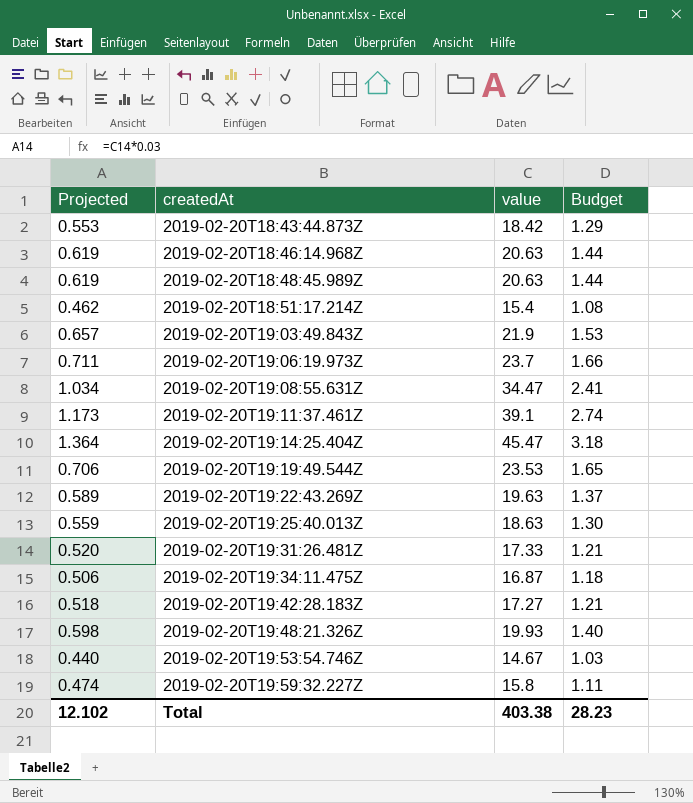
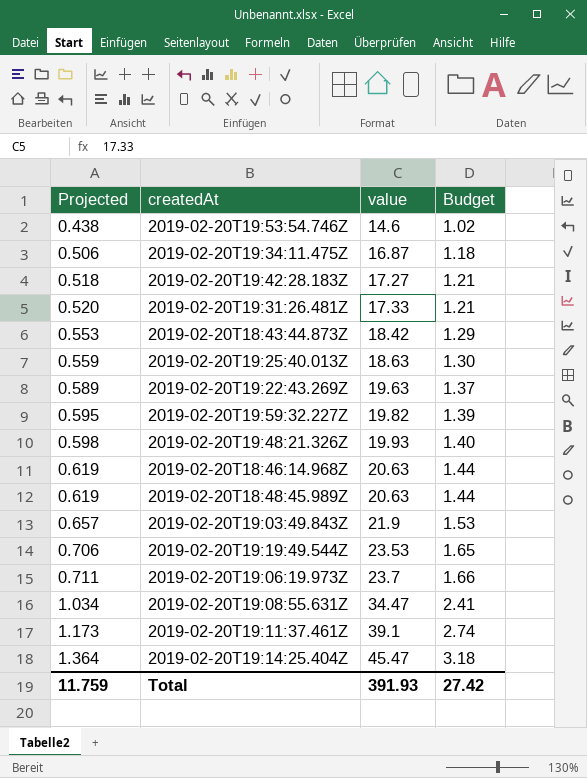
row order: createdAt ascending -> Projected ascending
row 2019-02-20T18:51:17.214Z: 0.462 | 15.4 | 1.08 -> none
2019-02-20T19:53:54.746Z | Projected: 0.440 -> 0.438
2019-02-20T19:53:54.746Z | value: 14.67 -> 14.6
2019-02-20T19:53:54.746Z | Budget: 1.03 -> 1.02
2019-02-20T19:59:32.227Z | Projected: 0.474 -> 0.595
2019-02-20T19:59:32.227Z | value: 15.8 -> 19.82
2019-02-20T19:59:32.227Z | Budget: 1.11 -> 1.39
Total | Projected: 12.102 -> 11.759
Total | value: 403.38 -> 391.93
Total | Budget: 28.23 -> 27.42

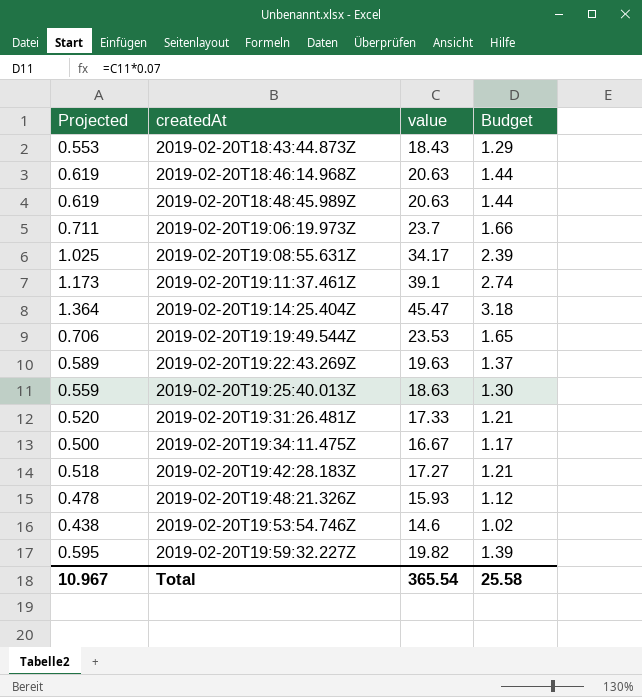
row order: Projected ascending -> createdAt ascending
row 2019-02-20T19:03:49.843Z: 0.657 | 21.9 | 1.53 -> none
2019-02-20T18:43:44.873Z | value: 18.42 -> 18.43
2019-02-20T19:08:55.631Z | Projected: 1.034 -> 1.025
2019-02-20T19:08:55.631Z | value: 34.47 -> 34.17
2019-02-20T19:08:55.631Z | Budget: 2.41 -> 2.39
2019-02-20T19:34:11.475Z | Projected: 0.506 -> 0.500
2019-02-20T19:34:11.475Z | value: 16.87 -> 16.67
2019-02-20T19:34:11.475Z | Budget: 1.18 -> 1.17
2019-02-20T19:48:21.326Z | Projected: 0.598 -> 0.478
2019-02-20T19:48:21.326Z | value: 19.93 -> 15.93
2019-02-20T19:48:21.326Z | Budget: 1.40 -> 1.12
Total | Projected: 11.759 -> 10.967
Total | value: 391.93 -> 365.54
Total | Budget: 27.42 -> 25.58

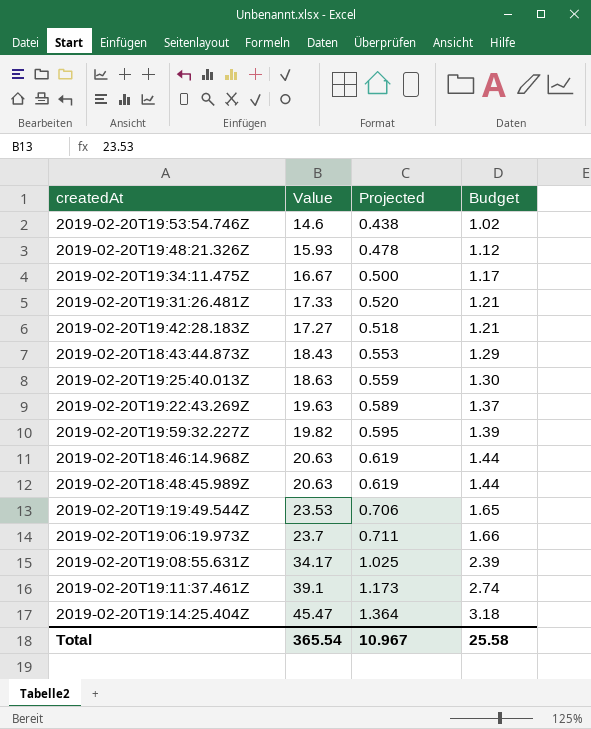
row order: createdAt ascending -> Budget ascending
column name: value -> Value
column Projected | position: 1 -> 3

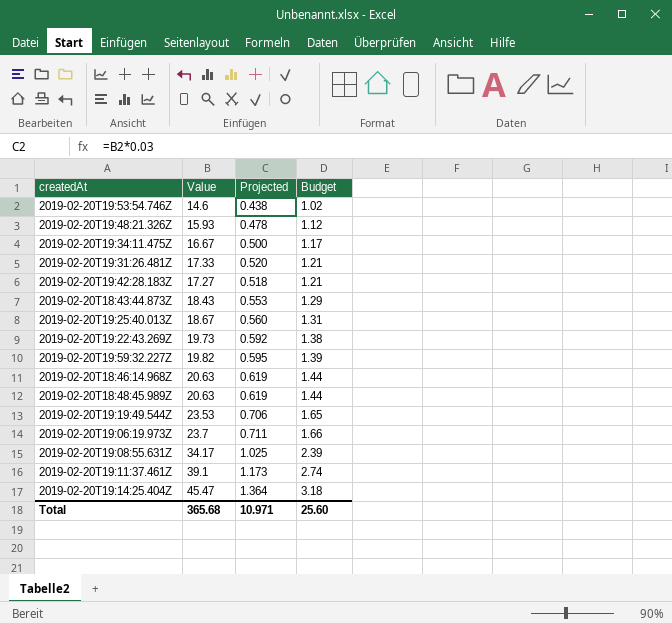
2019-02-20T19:25:40.013Z | Value: 18.63 -> 18.67
2019-02-20T19:25:40.013Z | Projected: 0.559 -> 0.560
2019-02-20T19:25:40.013Z | Budget: 1.30 -> 1.31
2019-02-20T19:22:43.269Z | Value: 19.63 -> 19.73
2019-02-20T19:22:43.269Z | Projected: 0.589 -> 0.592
2019-02-20T19:22:43.269Z | Budget: 1.37 -> 1.38
Total | Value: 365.54 -> 365.68
Total | Projected: 10.967 -> 10.971
Total | Budget: 25.58 -> 25.60

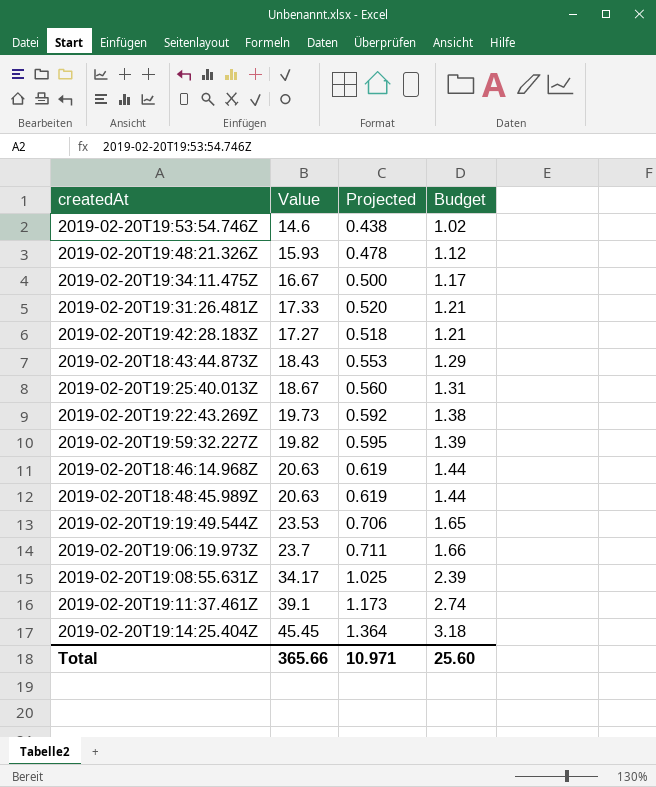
2019-02-20T19:14:25.404Z | Value: 45.47 -> 45.45
Total | Value: 365.68 -> 365.66

